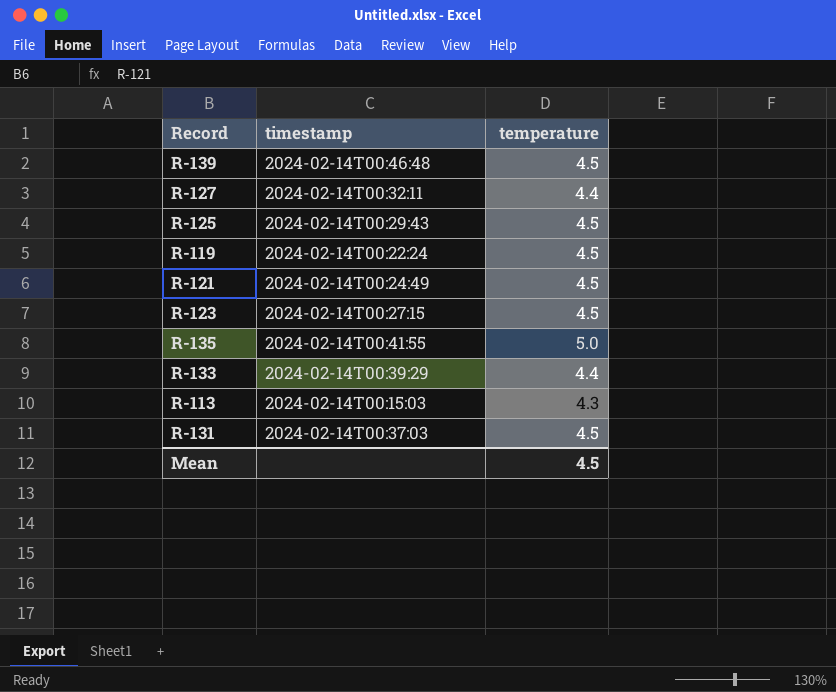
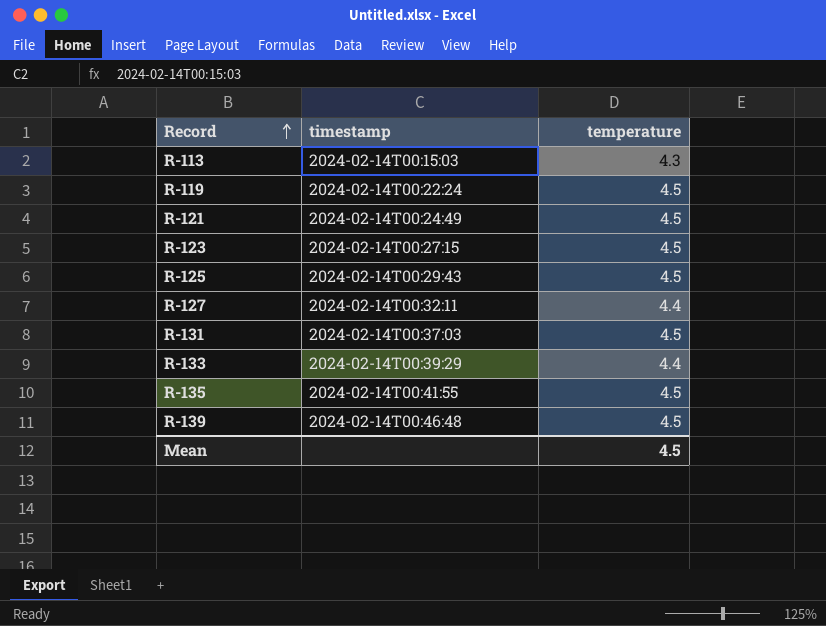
row order: none -> Record ascending
R-135 | temperature: 5.0 -> 4.5

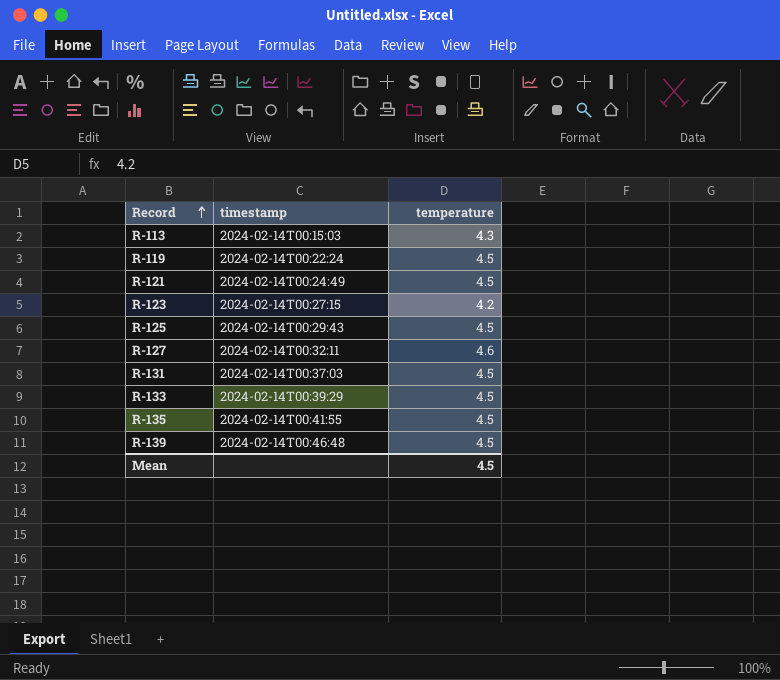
R-123 | temperature: 4.5 -> 4.2
R-127 | temperature: 4.4 -> 4.6
R-133 | temperature: 4.4 -> 4.5

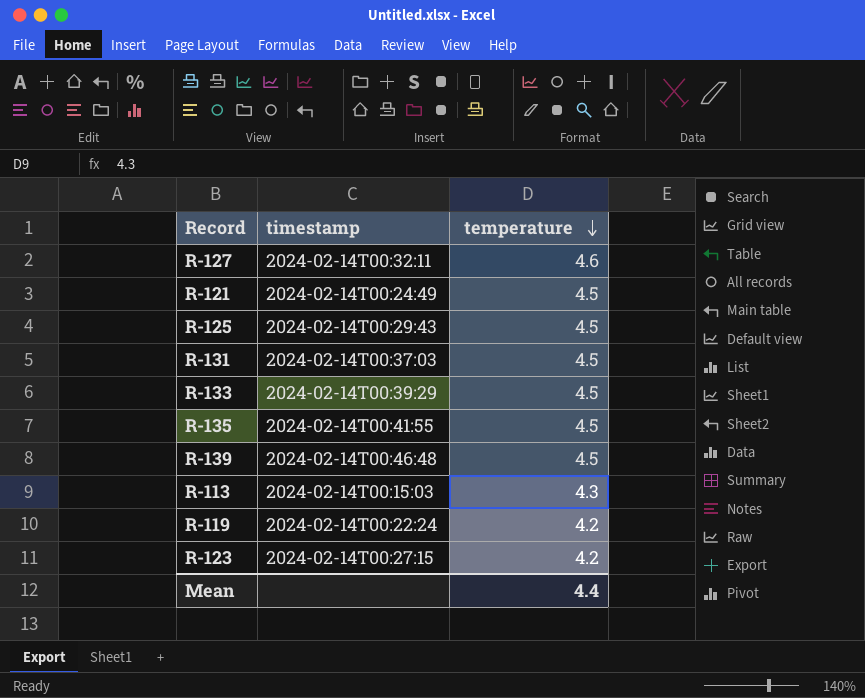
row order: Record ascending -> temperature descending
R-119 | temperature: 4.5 -> 4.2
Mean | temperature: 4.5 -> 4.4

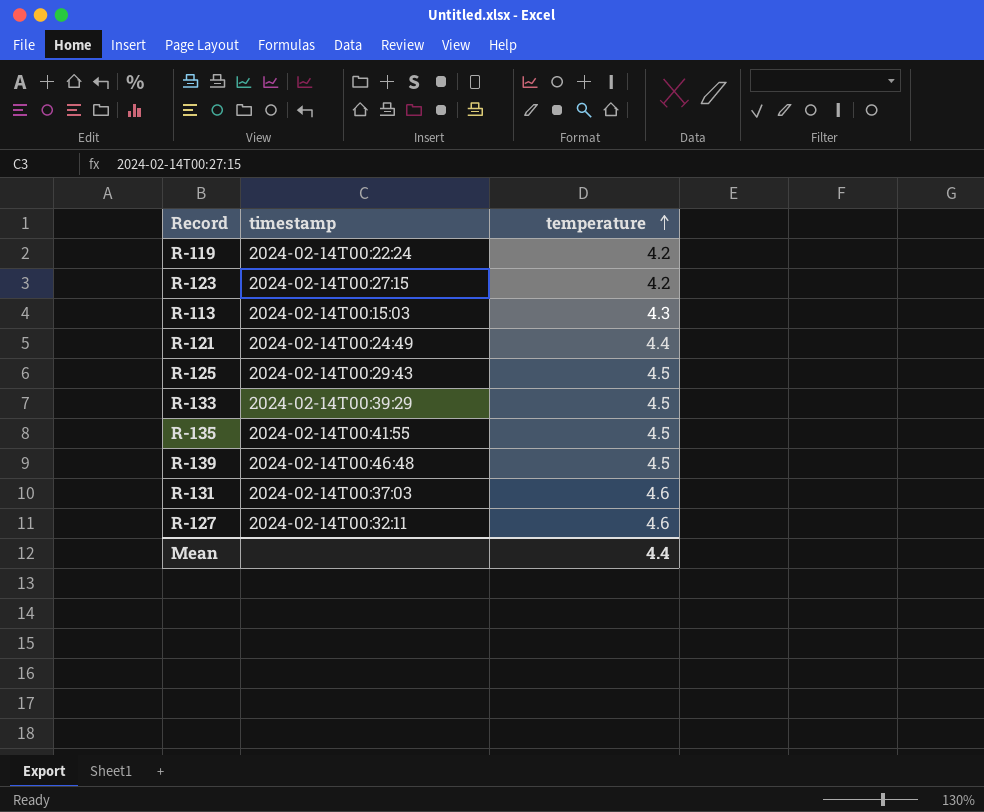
row order: temperature descending -> temperature ascending
R-121 | temperature: 4.5 -> 4.4
R-131 | temperature: 4.5 -> 4.6

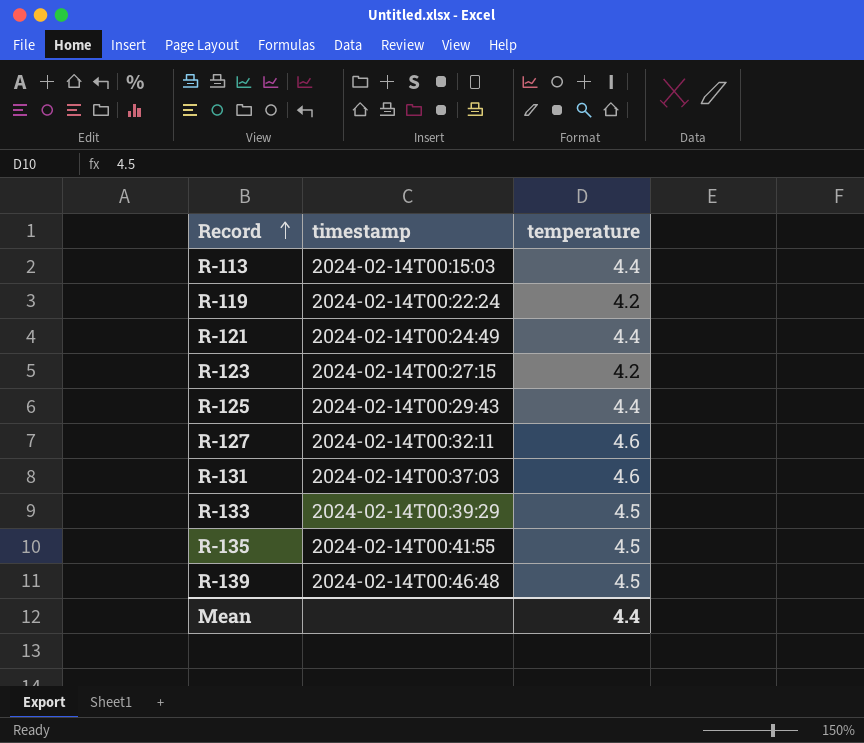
row order: temperature ascending -> Record ascending
R-113 | temperature: 4.3 -> 4.4
R-125 | temperature: 4.5 -> 4.4

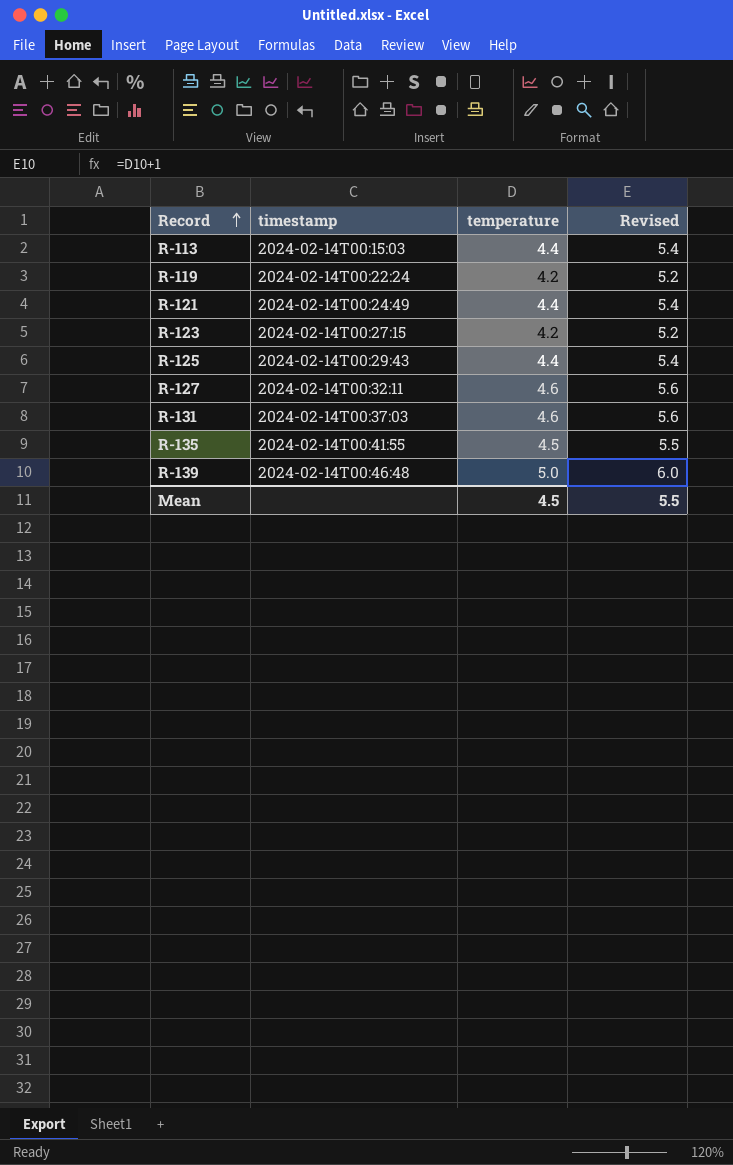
column Revised | formula: none -> [temperature] + 1
row R-133: 2024-02-14T00:39:29 | 4.5 -> none
R-139 | temperature: 4.5 -> 5.0
Mean | temperature: 4.4 -> 4.5

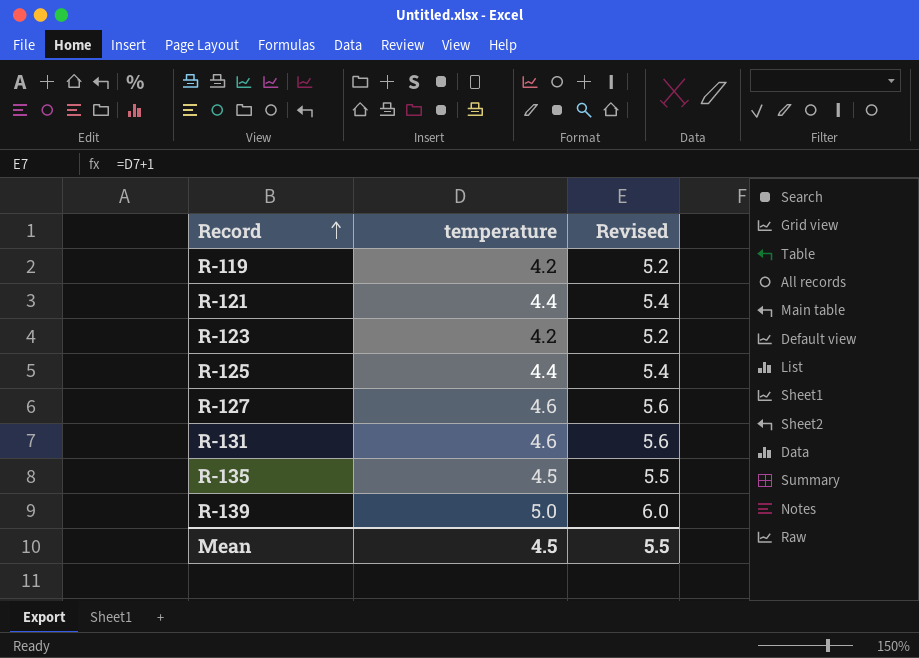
column timestamp | position: 2 -> none
row R-113: 2024-02-14T00:15:03 | 4.4 | 5.4 -> none

